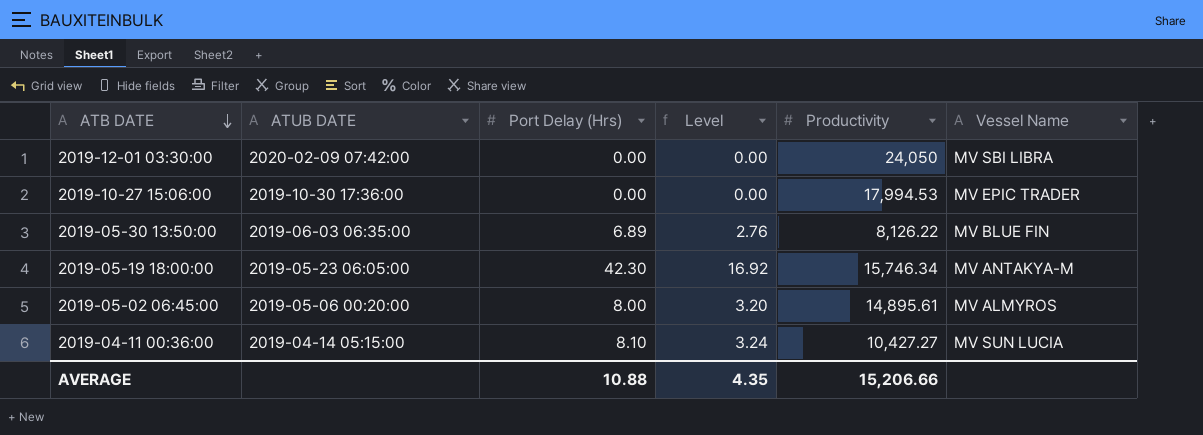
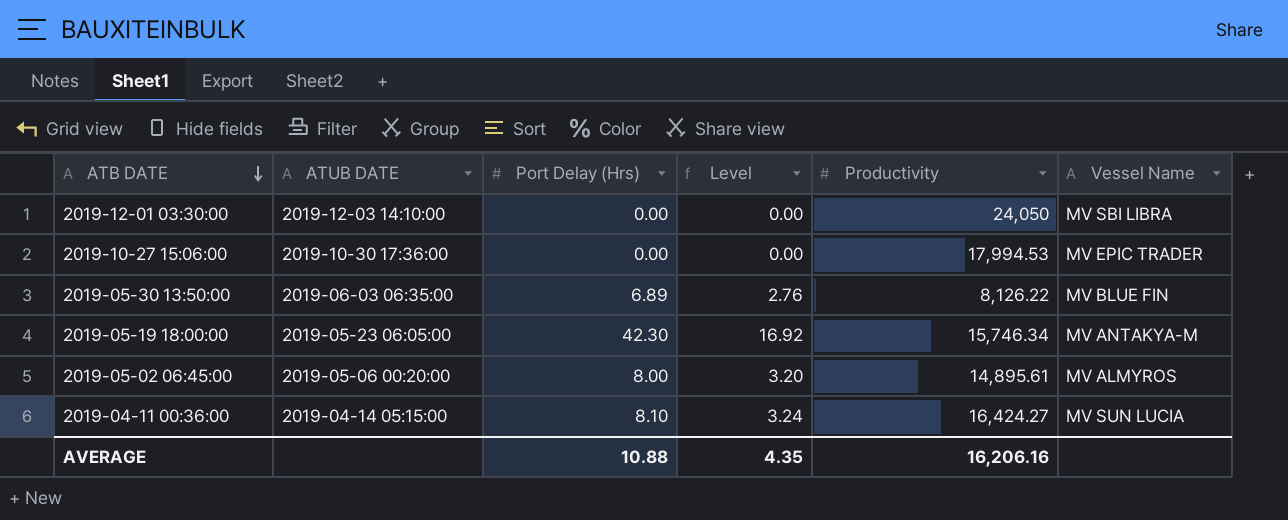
2019-12-01 03:30:00 | ATUB DATE: 2020-02-09 07:42:00 -> 2019-12-03 14:10:00
2019-04-11 00:36:00 | Productivity: 10,427.27 -> 16,424.27
AVERAGE | Productivity: 15,206.66 -> 16,206.16

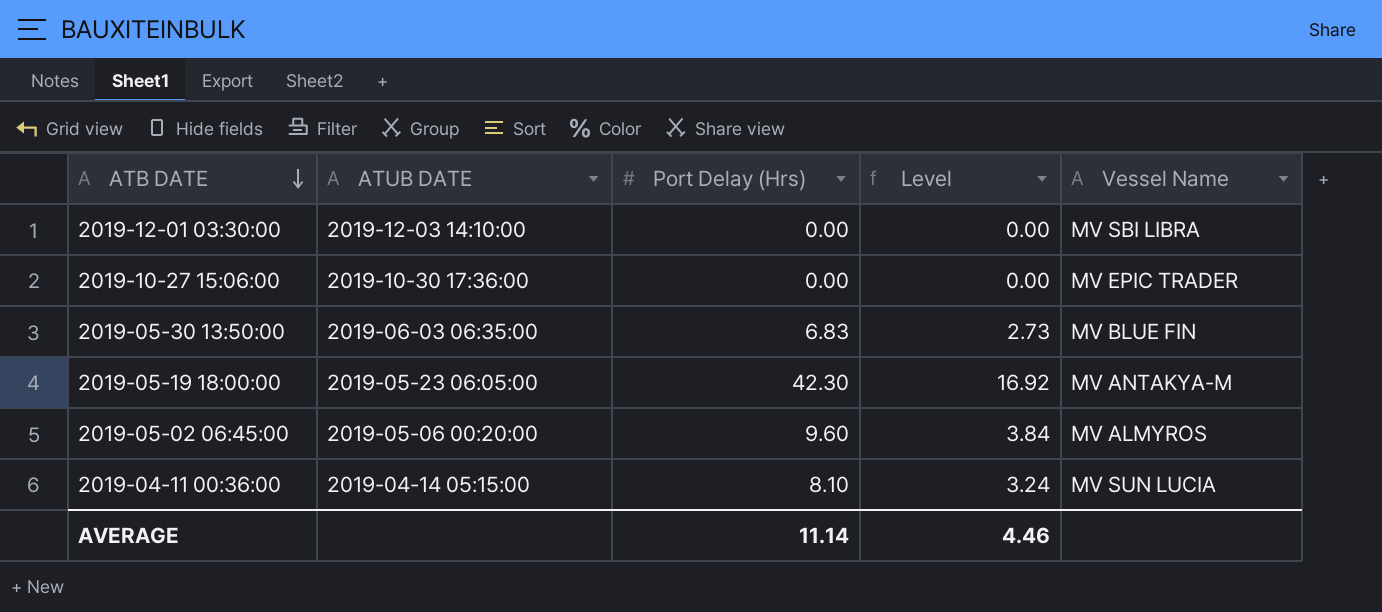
column Productivity | position: 5 -> none
2019-05-30 13:50:00 | Port Delay (Hrs): 6.89 -> 6.83
2019-05-30 13:50:00 | Level: 2.76 -> 2.73
2019-05-02 06:45:00 | Port Delay (Hrs): 8.00 -> 9.60
2019-05-02 06:45:00 | Level: 3.20 -> 3.84
AVERAGE | Port Delay (Hrs): 10.88 -> 11.14
AVERAGE | Level: 4.35 -> 4.46

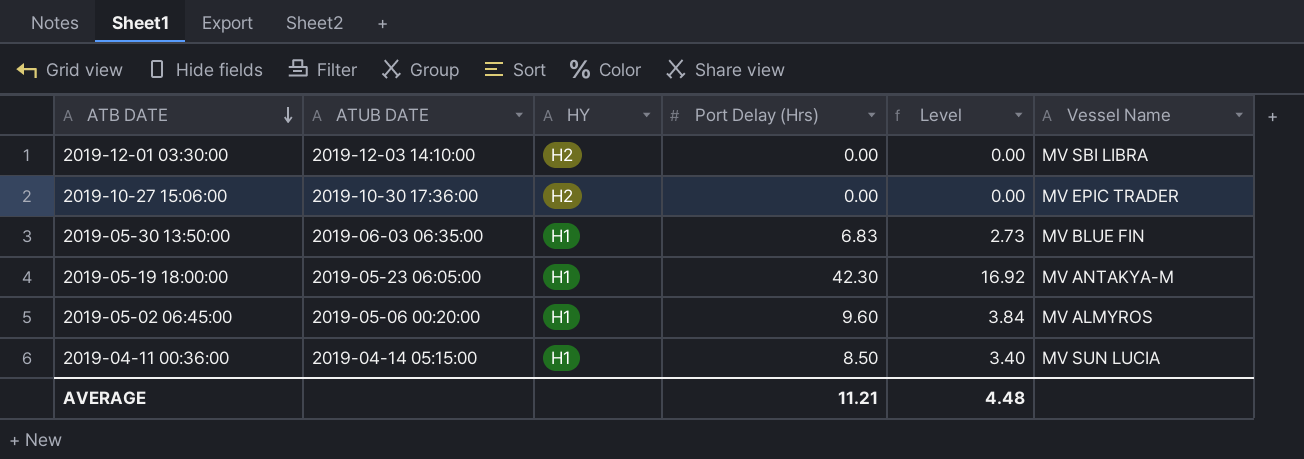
column HY | position: none -> 3
2019-04-11 00:36:00 | Port Delay (Hrs): 8.10 -> 8.50
2019-04-11 00:36:00 | Level: 3.24 -> 3.40
AVERAGE | Port Delay (Hrs): 11.14 -> 11.21
AVERAGE | Level: 4.46 -> 4.48

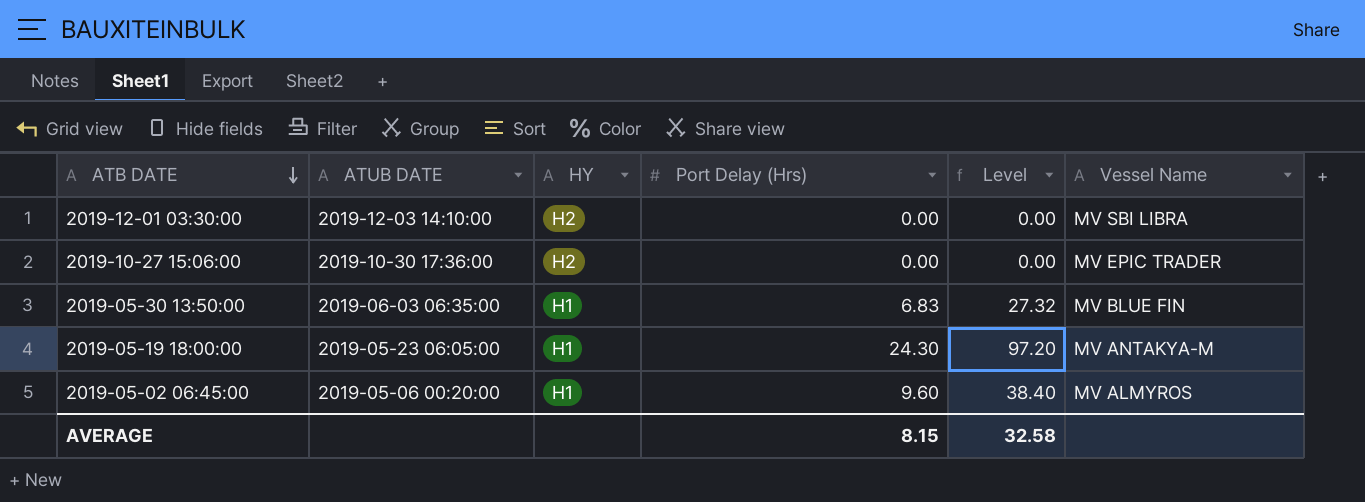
column Level | formula: [Port Delay (Hrs)] * 0.4 -> [Port Delay (Hrs)] * 4
row 2019-04-11 00:36:00: 2019-04-14 05:15:00 | H1 | 8.50 | 3.40 | MV SUN LUCIA -> none
2019-05-19 18:00:00 | Port Delay (Hrs): 42.30 -> 24.30
AVERAGE | Port Delay (Hrs): 11.21 -> 8.15
AVERAGE | Level: 4.48 -> 32.58

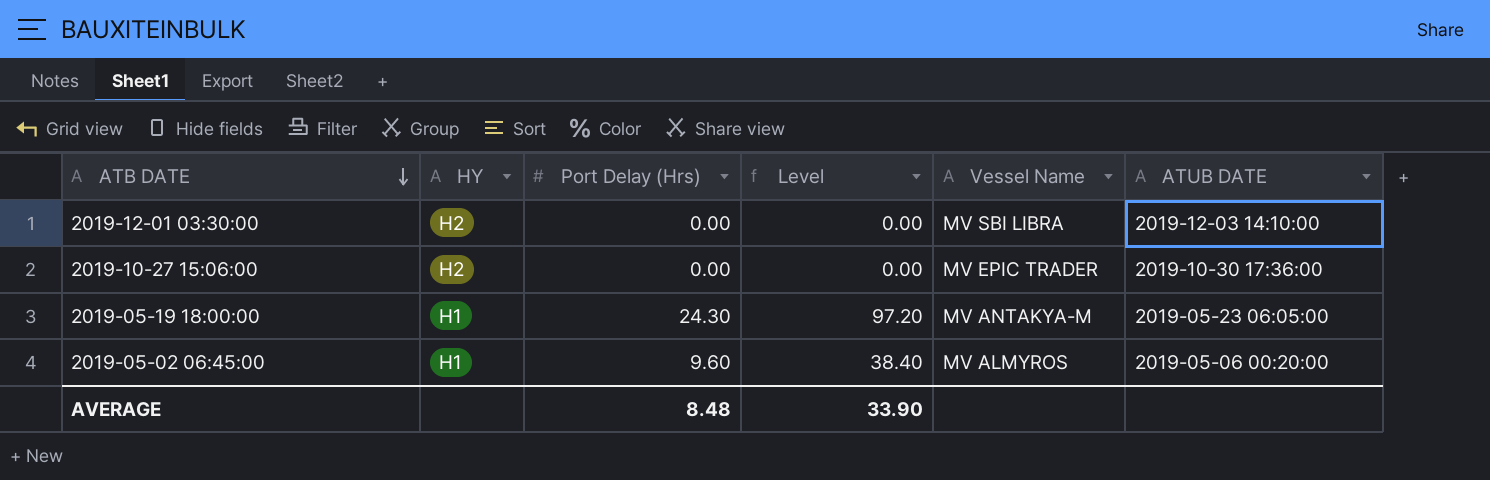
column ATUB DATE | position: 2 -> 6
row 2019-05-30 13:50:00: 2019-06-03 06:35:00 | H1 | 6.83 | 27.32 | MV BLUE FIN -> none
AVERAGE | Port Delay (Hrs): 8.15 -> 8.48
AVERAGE | Level: 32.58 -> 33.90

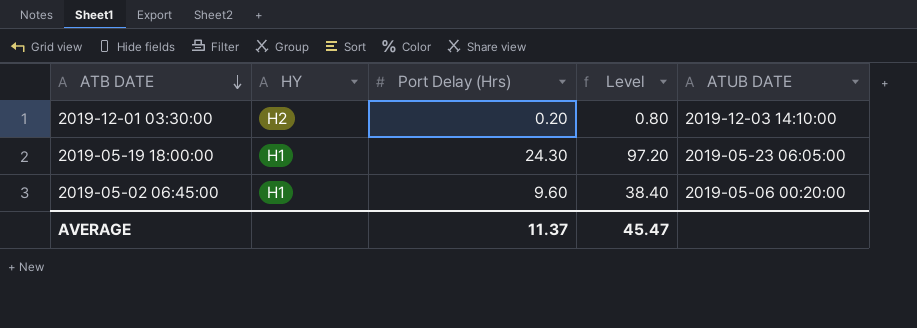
column Vessel Name | position: 5 -> none
row 2019-10-27 15:06:00: H2 | 0.00 | 0.00 | MV EPIC TRADER | 2019-10-30 17:36:00 -> none
2019-12-01 03:30:00 | Port Delay (Hrs): 0.00 -> 0.20
2019-12-01 03:30:00 | Level: 0.00 -> 0.80
AVERAGE | Port Delay (Hrs): 8.48 -> 11.37
AVERAGE | Level: 33.90 -> 45.47

